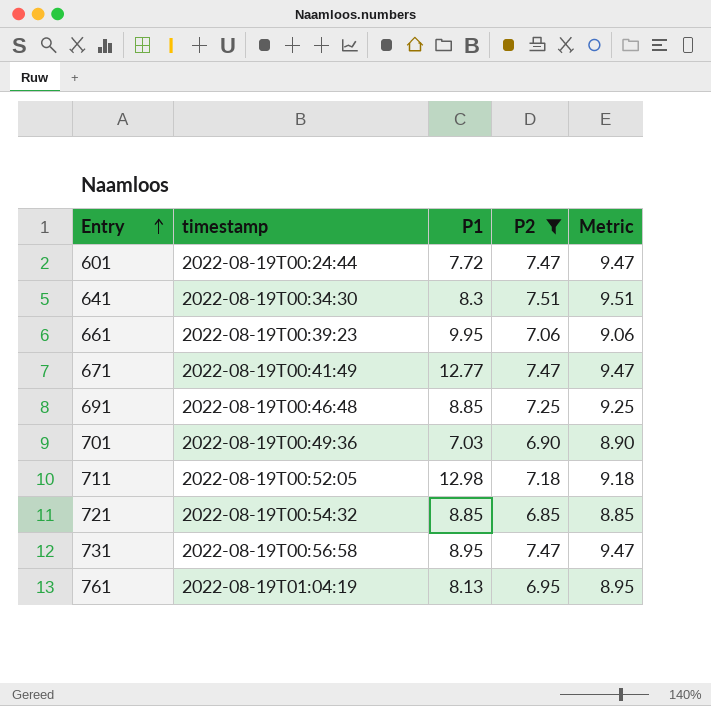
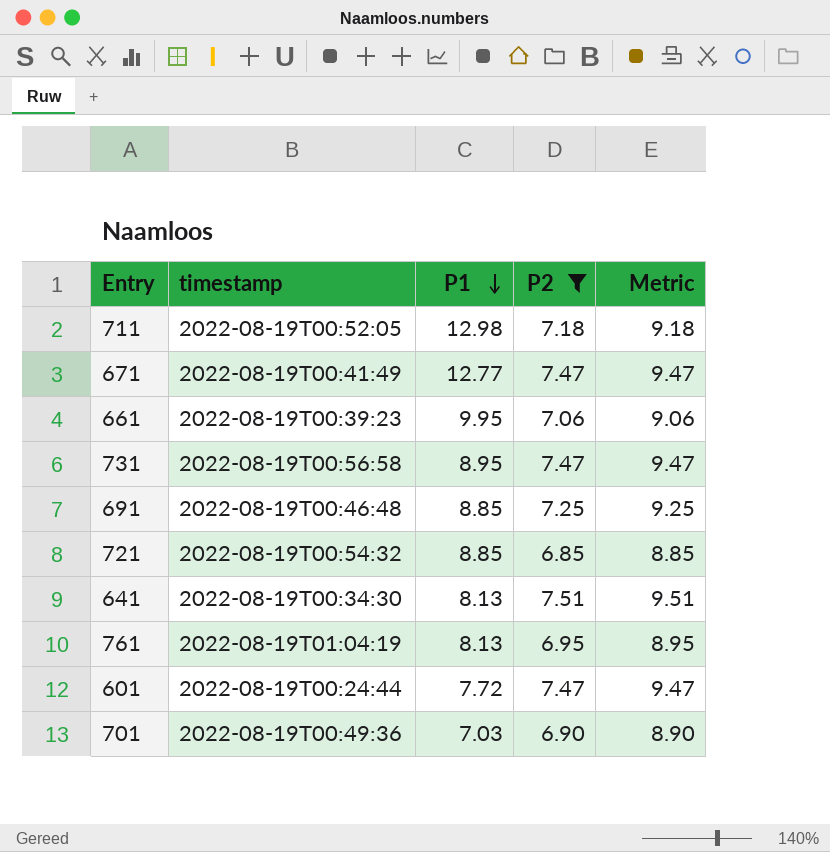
row order: Entry ascending -> P1 descending
641 | P1: 8.3 -> 8.13

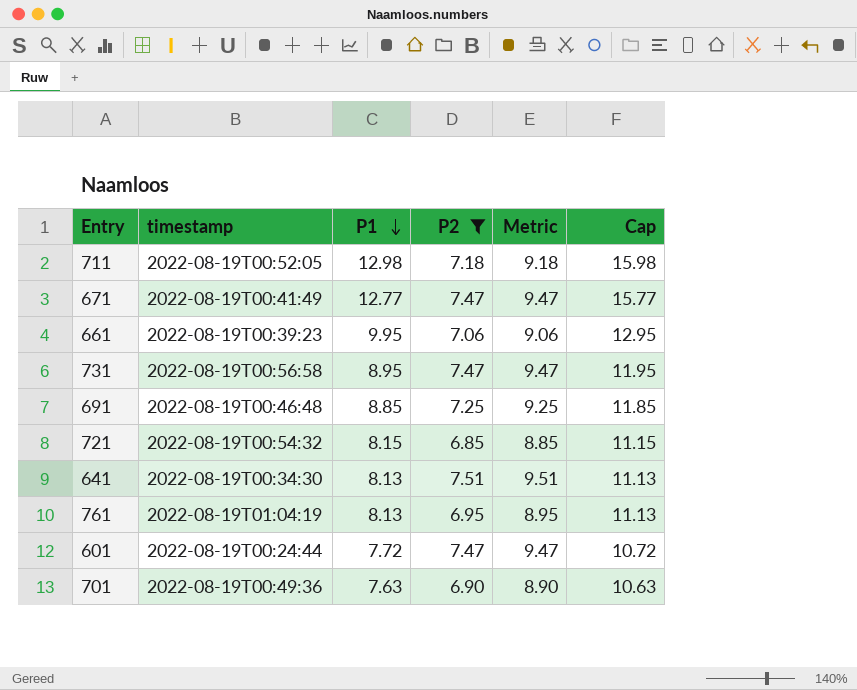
column Cap | formula: none -> [P1] + 3
721 | P1: 8.85 -> 8.15
701 | P1: 7.03 -> 7.63

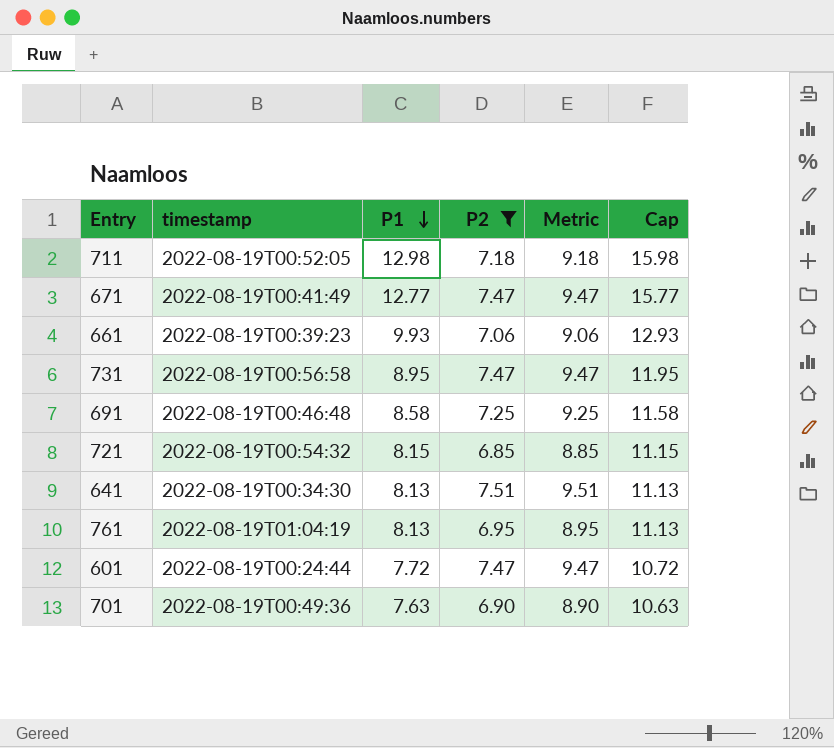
661 | P1: 9.95 -> 9.93
661 | Cap: 12.95 -> 12.93
691 | P1: 8.85 -> 8.58
691 | Cap: 11.85 -> 11.58

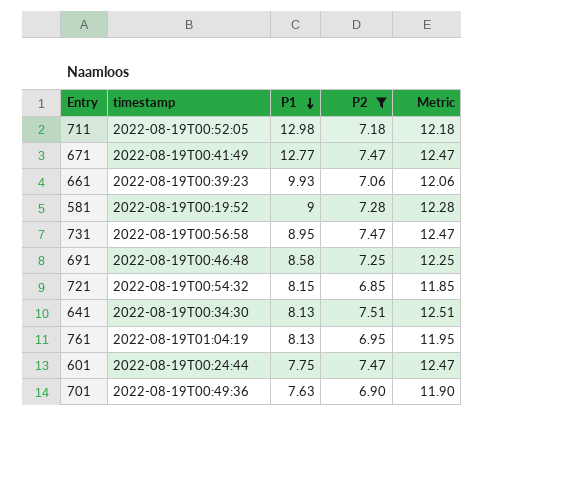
column Cap | formula: [P1] + 3 -> none
column Metric | formula: [P2] + 2 -> [P2] + 5
row 581: none -> 2022-08-19T00:19:52 | 9 | 7.28 | 12.28
601 | P1: 7.72 -> 7.75

